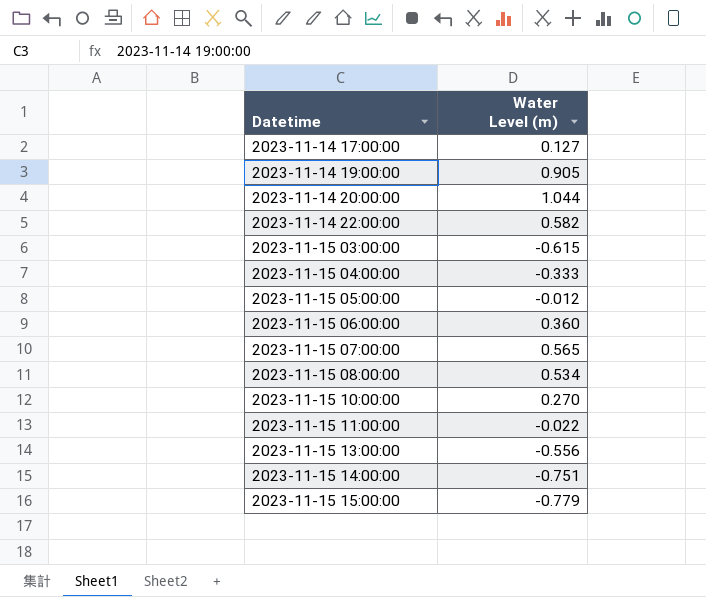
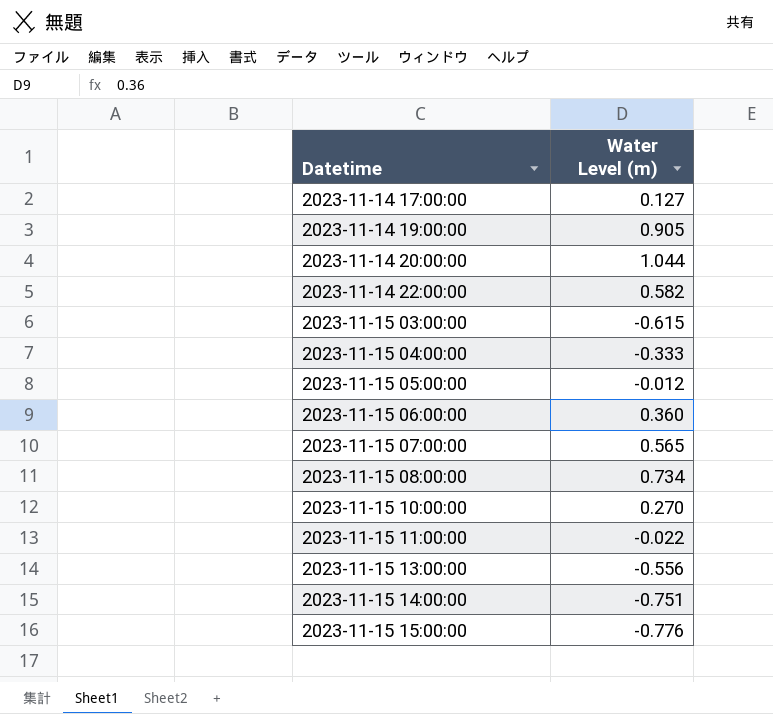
2023-11-15 08:00:00 | Water Level (m): 0.534 -> 0.734
2023-11-15 15:00:00 | Water Level (m): -0.779 -> -0.776

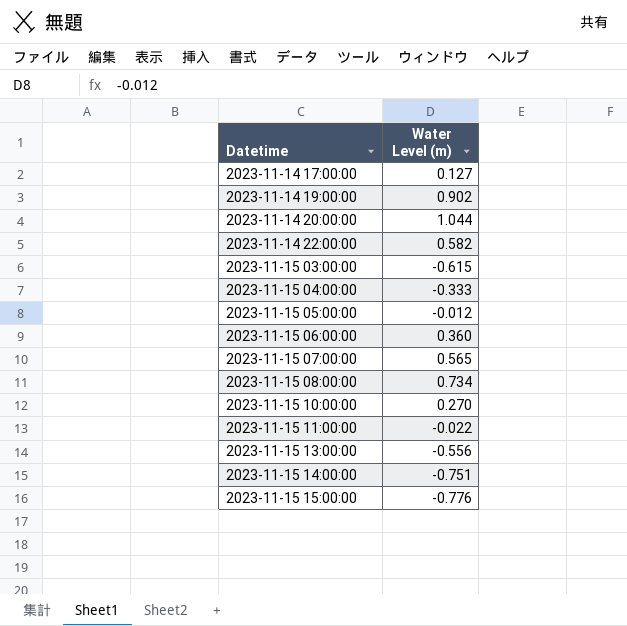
2023-11-14 19:00:00 | Water Level (m): 0.905 -> 0.902

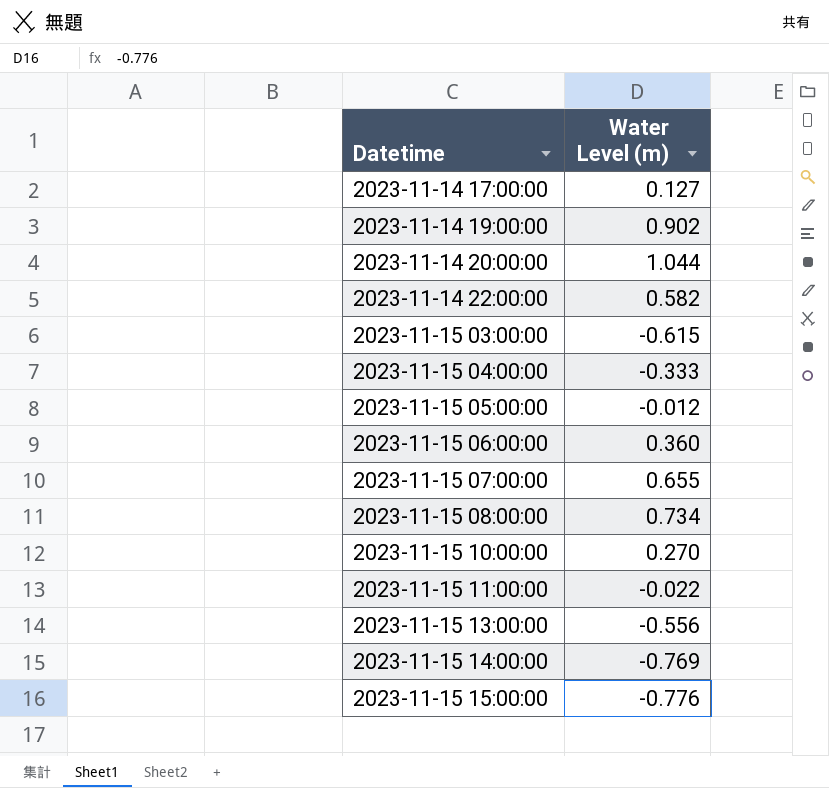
2023-11-15 07:00:00 | Water Level (m): 0.565 -> 0.655
2023-11-15 14:00:00 | Water Level (m): -0.751 -> -0.769

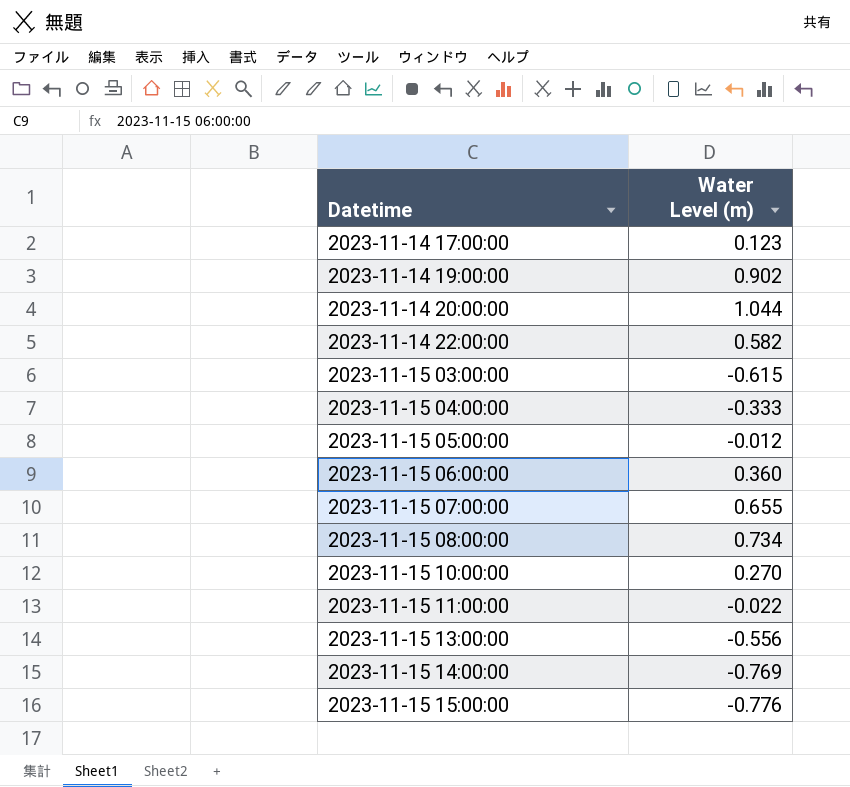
2023-11-14 17:00:00 | Water Level (m): 0.127 -> 0.123

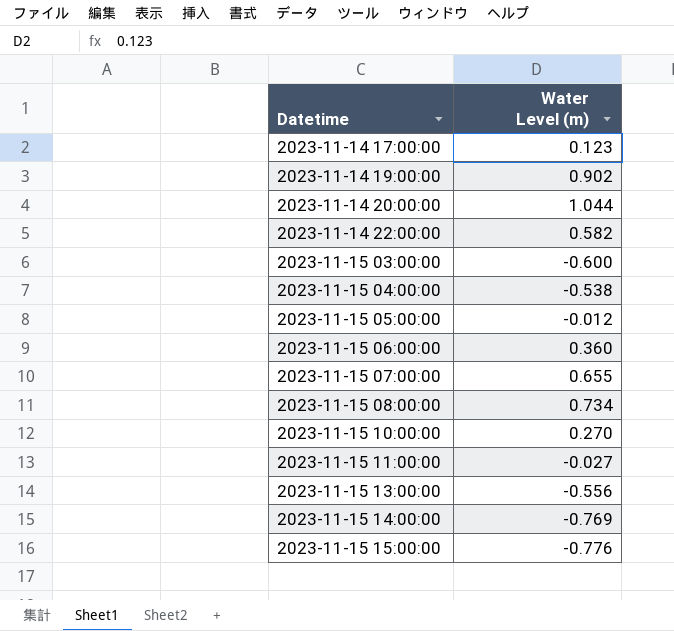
2023-11-15 03:00:00 | Water Level (m): -0.615 -> -0.600
2023-11-15 04:00:00 | Water Level (m): -0.333 -> -0.538
2023-11-15 11:00:00 | Water Level (m): -0.022 -> -0.027

